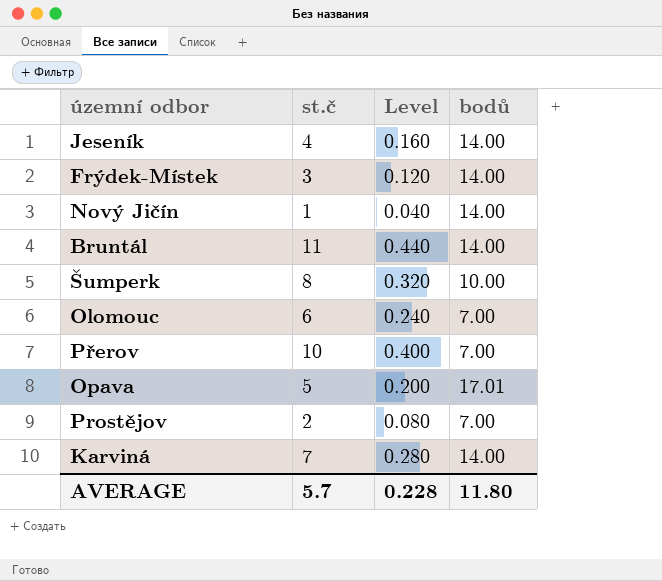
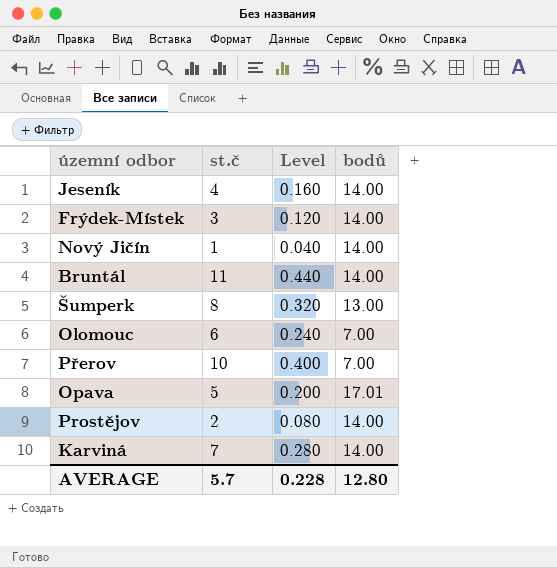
Šumperk | bodů: 10.00 -> 13.00
Prostějov | bodů: 7.00 -> 14.00
AVERAGE | bodů: 11.80 -> 12.80

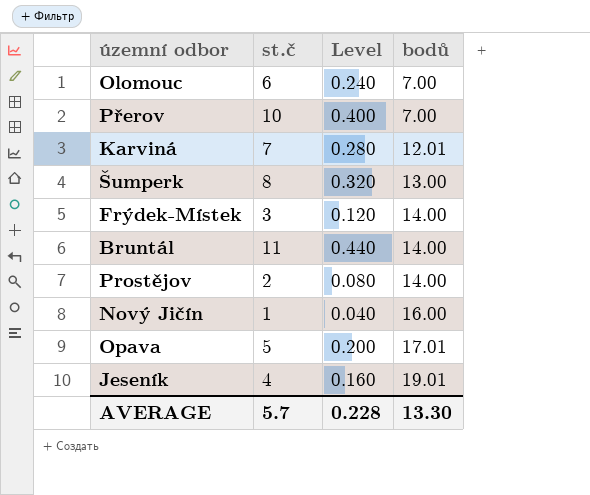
row order: none -> bodů ascending
Karviná | bodů: 14.00 -> 12.01
Nový Jičín | bodů: 14.00 -> 16.00
Jeseník | bodů: 14.00 -> 19.01
AVERAGE | bodů: 12.80 -> 13.30

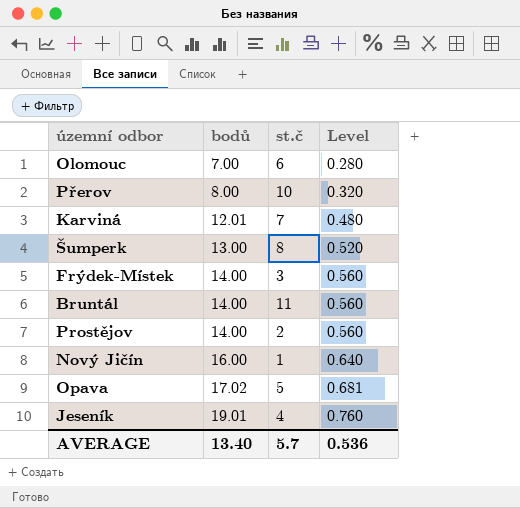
column bodů | position: 4 -> 2
column Level | formula: [st.č] * 0.04 -> [bodů] * 0.04
Přerov | bodů: 7.00 -> 8.00
Opava | bodů: 17.01 -> 17.02
AVERAGE | bodů: 13.30 -> 13.40
AVERAGE | Level: 0.228 -> 0.536

